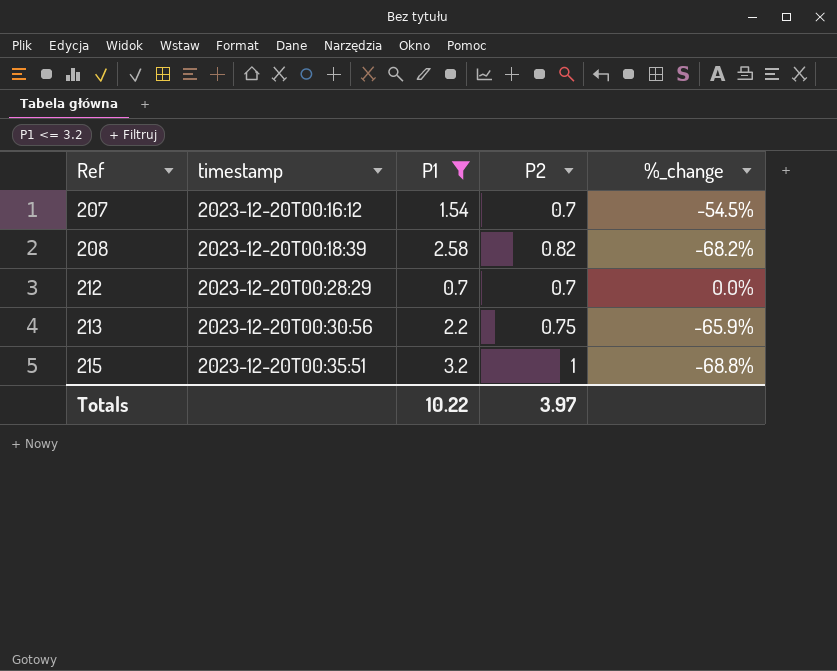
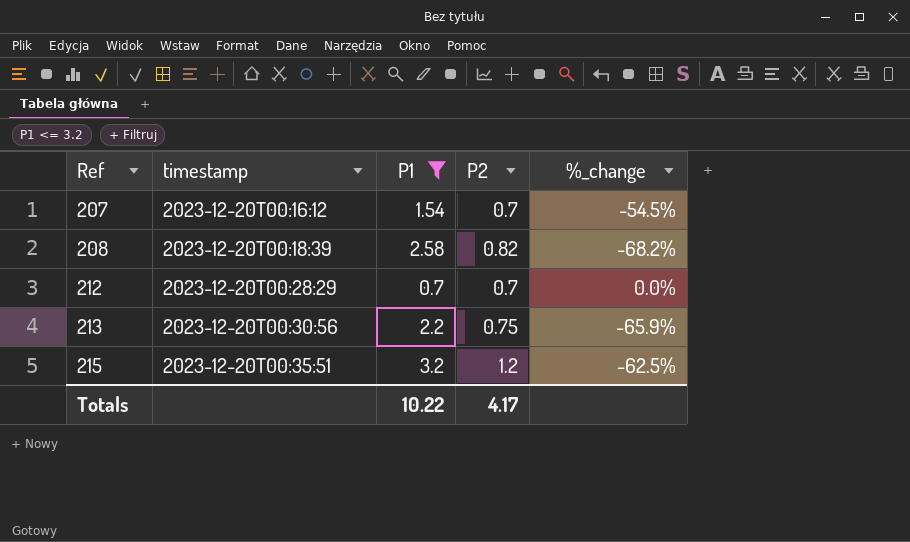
215 | P2: 1 -> 1.2
215 | %_change: -68.8% -> -62.5%
Totals | P2: 3.97 -> 4.17

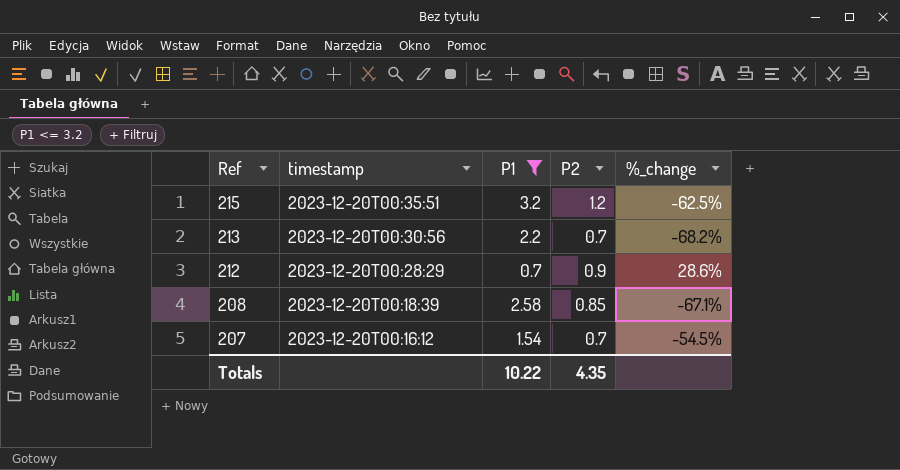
row order: Ref ascending -> Ref descending
213 | P2: 0.75 -> 0.7
213 | %_change: -65.9% -> -68.2%
212 | P2: 0.7 -> 0.9
212 | %_change: 0.0% -> 28.6%
208 | P2: 0.82 -> 0.85
208 | %_change: -68.2% -> -67.1%
Totals | P2: 4.17 -> 4.35

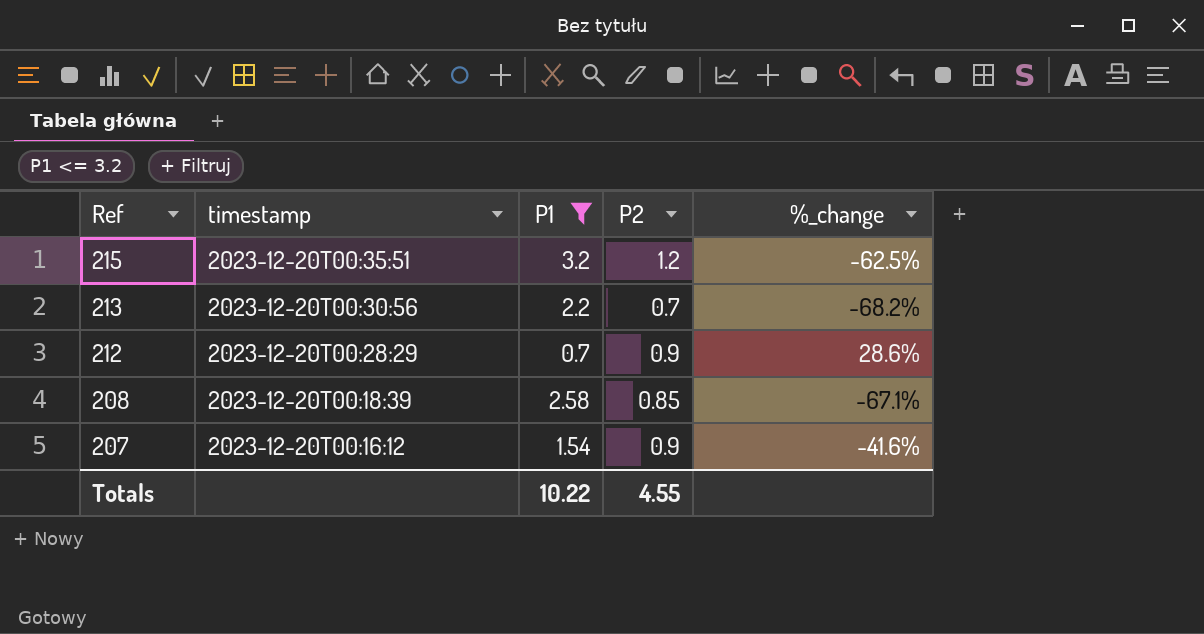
207 | P2: 0.7 -> 0.9
207 | %_change: -54.5% -> -41.6%
Totals | P2: 4.35 -> 4.55

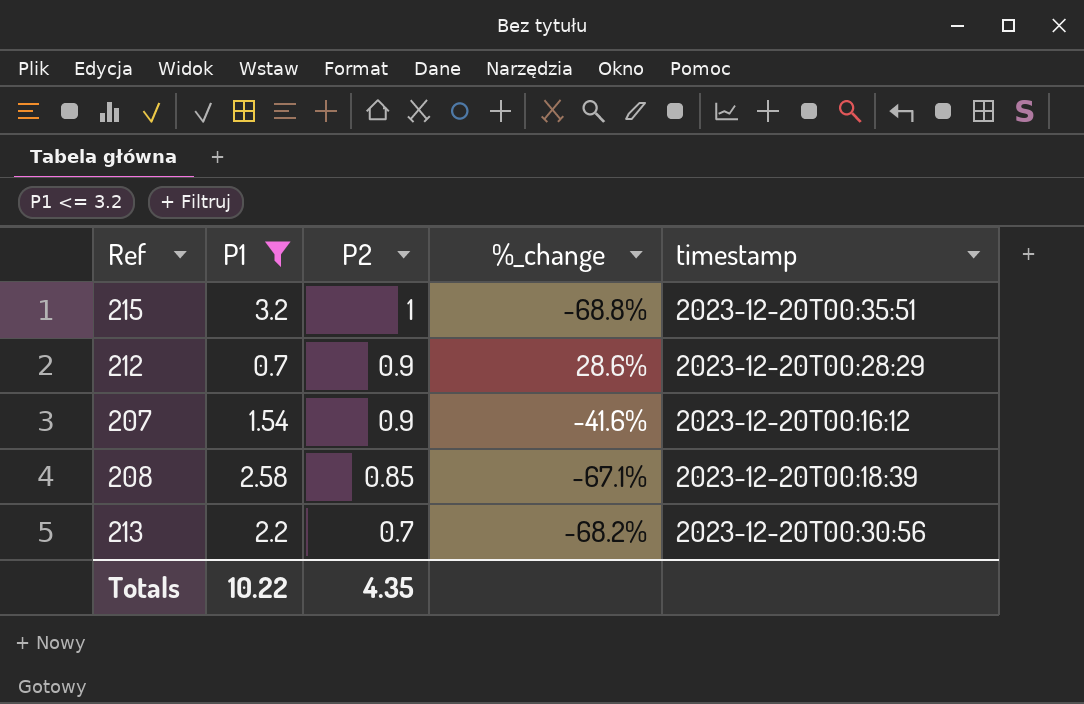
row order: Ref descending -> P2 descending
column timestamp | position: 2 -> 5
215 | P2: 1.2 -> 1
215 | %_change: -62.5% -> -68.8%
Totals | P2: 4.55 -> 4.35

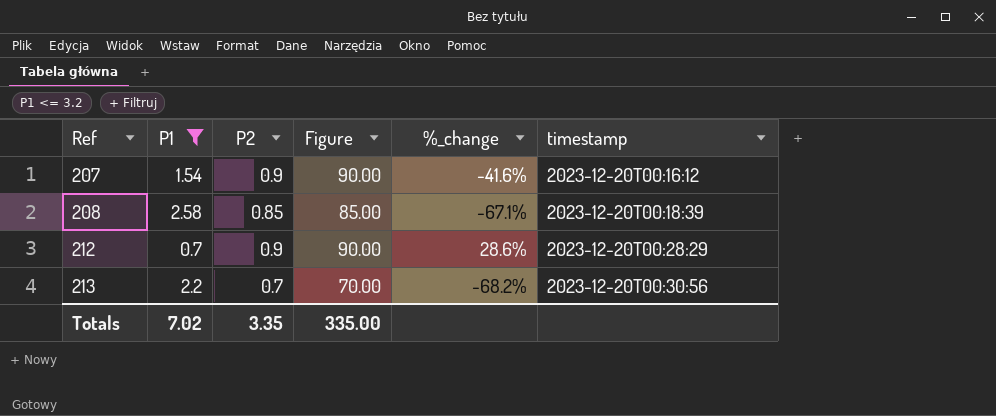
row order: P2 descending -> Ref ascending
column Figure | formula: none -> [P2] * 100
row 215: 3.2 | 1 | -68.8% | 2023-12-20T00:35:51 -> none
Totals | P1: 10.22 -> 7.02
Totals | P2: 4.35 -> 3.35

